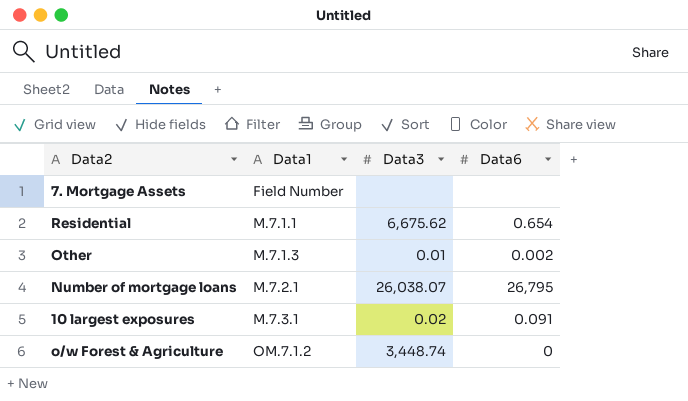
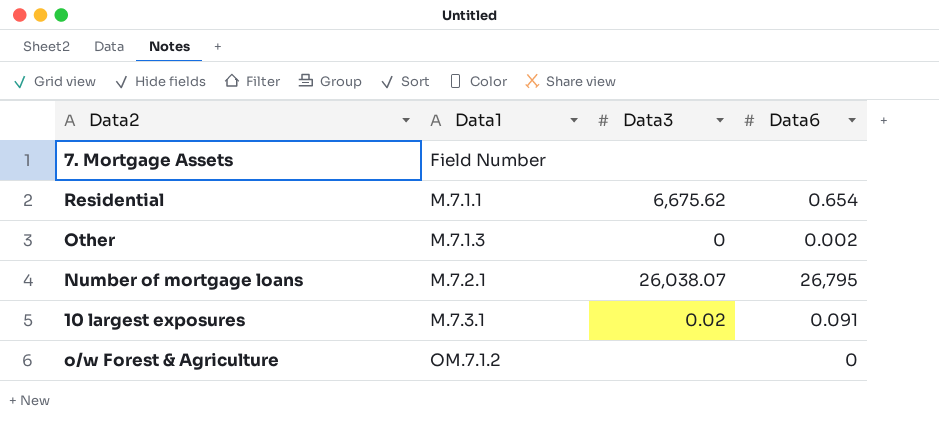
Other | Data3: 0.01 -> 0
o/w Forest & Agriculture | Data3: 3,448.74 -> none

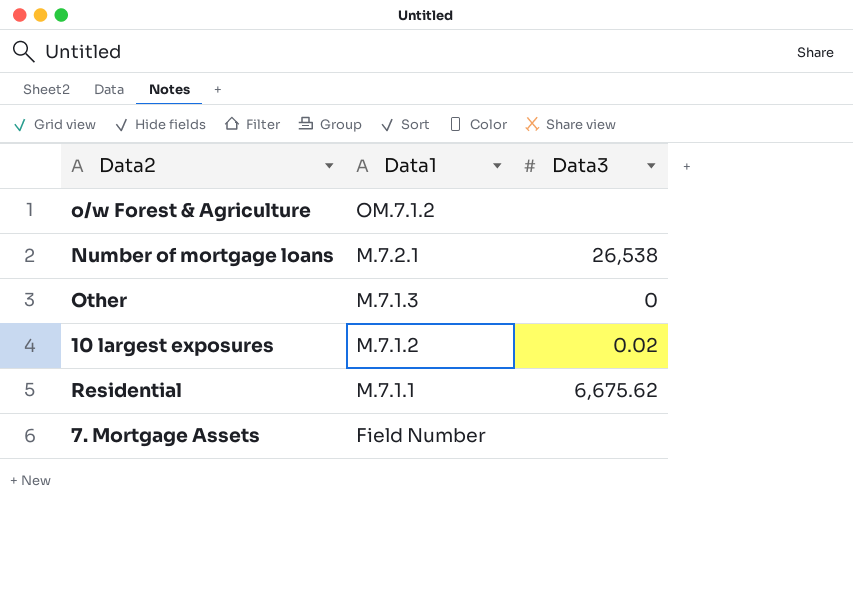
row order: Data1 ascending -> Data1 descending
column Data6 | position: 4 -> none
Number of mortgage loans | Data3: 26,038.07 -> 26,538
10 largest exposures | Data1: M.7.3.1 -> M.7.1.2

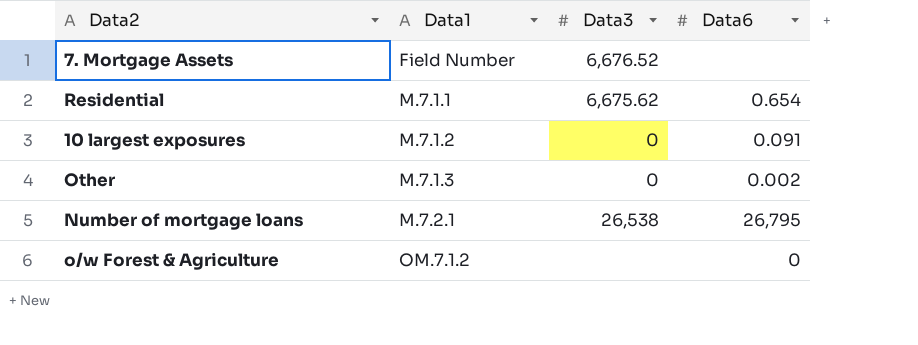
row order: Data1 descending -> Data1 ascending
column Data6 | position: none -> 4
7. Mortgage Assets | Data3: none -> 6,676.52
10 largest exposures | Data3: 0.02 -> 0

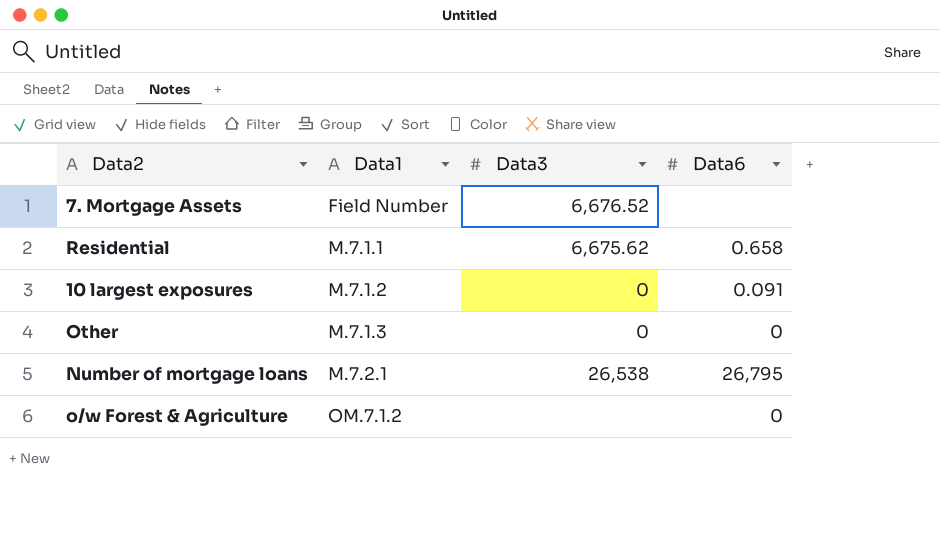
Residential | Data6: 0.654 -> 0.658
Other | Data6: 0.002 -> 0

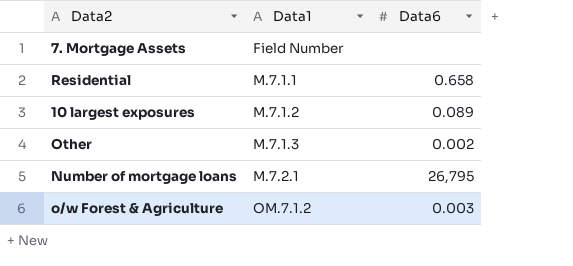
column Data3 | position: 3 -> none
10 largest exposures | Data6: 0.091 -> 0.089
Other | Data6: 0 -> 0.002
o/w Forest & Agriculture | Data6: 0 -> 0.003

